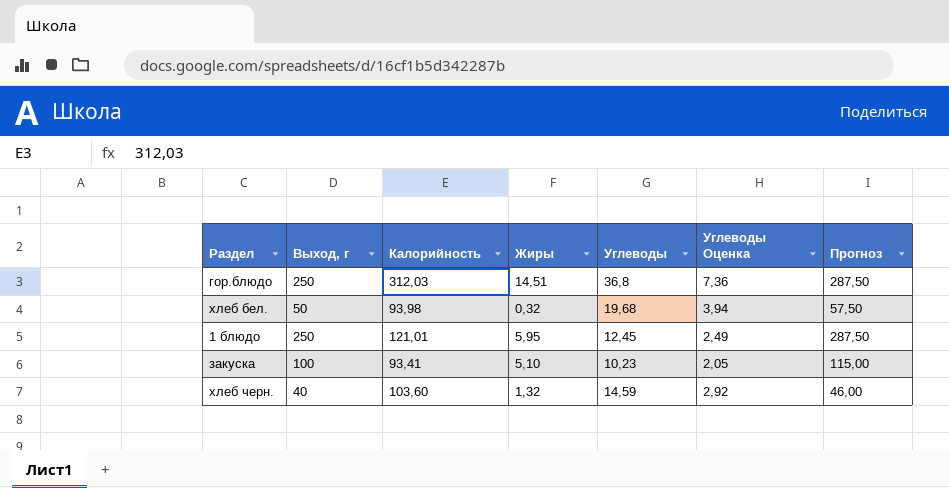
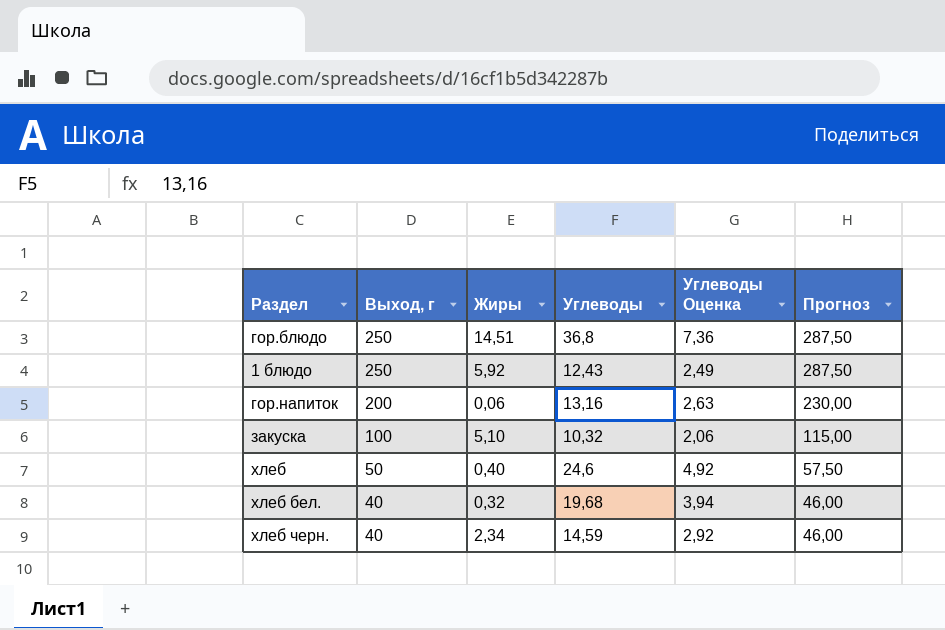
row order: none -> Выход, г descending
column Калорийность | position: 3 -> none
1 блюдо | Жиры: 5,95 -> 5,92
1 блюдо | Углеводы: 12,45 -> 12,43
row гор.напиток: none -> 200 | 0,06 | 13,16 | 2,63 | 230,00
закуска | Углеводы: 10,23 -> 10,32
закуска | Углеводы Оценка: 2,05 -> 2,06
row хлеб: none -> 50 | 0,40 | 24,6 | 4,92 | 57,50
хлеб бел. | Выход, г: 50 -> 40
хлеб бел. | Прогноз: 57,50 -> 46,00
хлеб черн. | Жиры: 1,32 -> 2,34

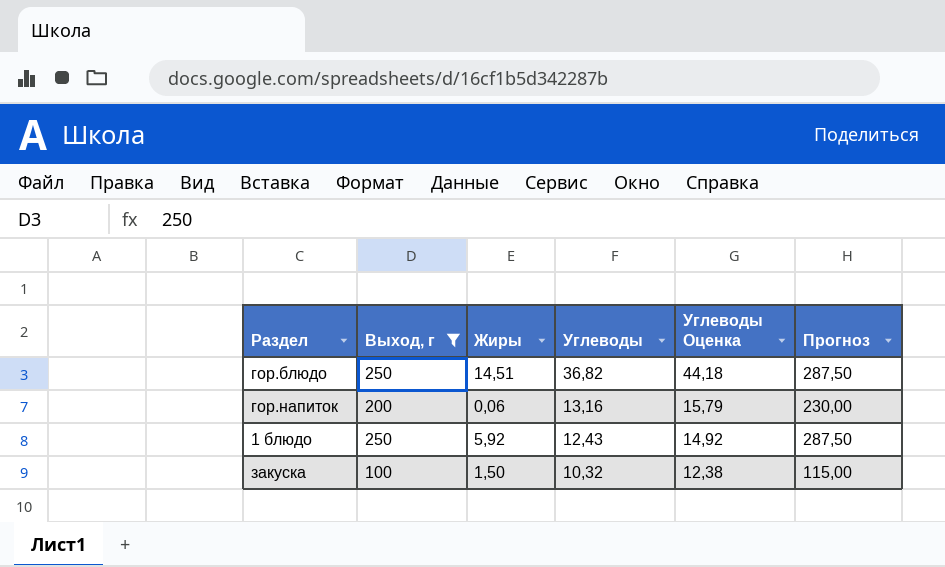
filter: none -> Выход, г >= 100
row order: Выход, г descending -> Углеводы descending
column Углеводы Оценка | formula: [Углеводы] * 0,2 -> [Углеводы] * 1,2
гор.блюдо | Углеводы: 36,8 -> 36,82
закуска | Жиры: 5,10 -> 1,50

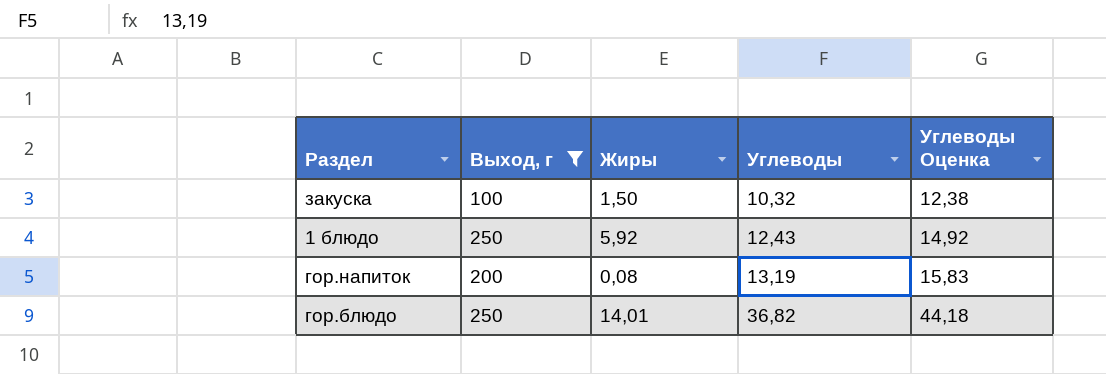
row order: Углеводы descending -> Углеводы ascending
column Прогноз | formula: [Выход, г] * 1,15 -> none
гор.напиток | Жиры: 0,06 -> 0,08
гор.напиток | Углеводы: 13,16 -> 13,19
гор.напиток | Углеводы Оценка: 15,79 -> 15,83
гор.блюдо | Жиры: 14,51 -> 14,01

